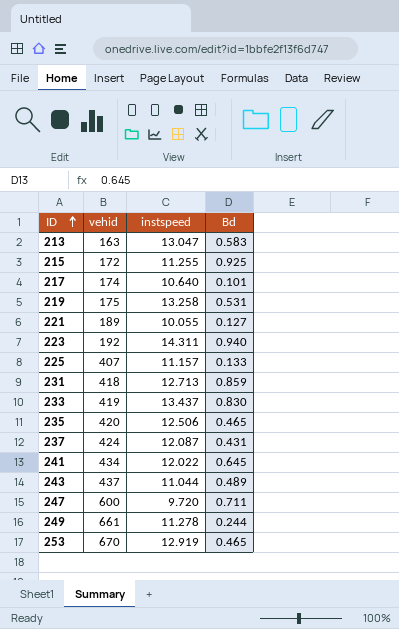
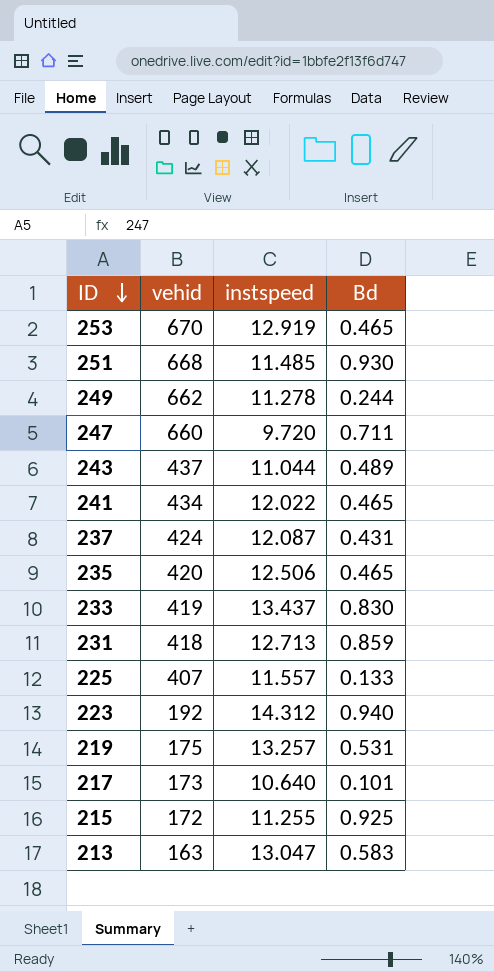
row order: ID ascending -> ID descending
row 221: 189 | 10.055 | 0.127 -> none
row 251: none -> 668 | 11.485 | 0.930
249 | vehid: 661 -> 662
247 | vehid: 600 -> 660
241 | Bd: 0.645 -> 0.465
225 | instspeed: 11.157 -> 11.557
223 | instspeed: 14.311 -> 14.312
219 | instspeed: 13.258 -> 13.257
217 | vehid: 174 -> 173

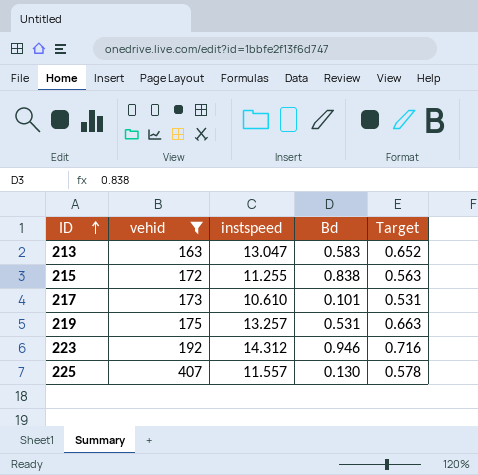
filter: none -> vehid <= 407
row order: ID descending -> ID ascending
column Target | formula: none -> [instspeed] * 0.05
215 | Bd: 0.925 -> 0.838
217 | instspeed: 10.640 -> 10.610
223 | Bd: 0.940 -> 0.946
225 | Bd: 0.133 -> 0.130

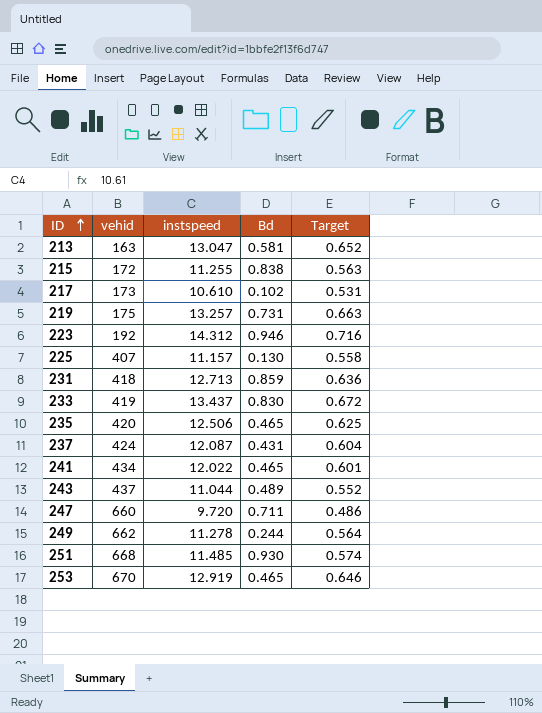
filter: vehid <= 407 -> none
213 | Bd: 0.583 -> 0.581
217 | Bd: 0.101 -> 0.102
219 | Bd: 0.531 -> 0.731
225 | instspeed: 11.557 -> 11.157
225 | Target: 0.578 -> 0.558

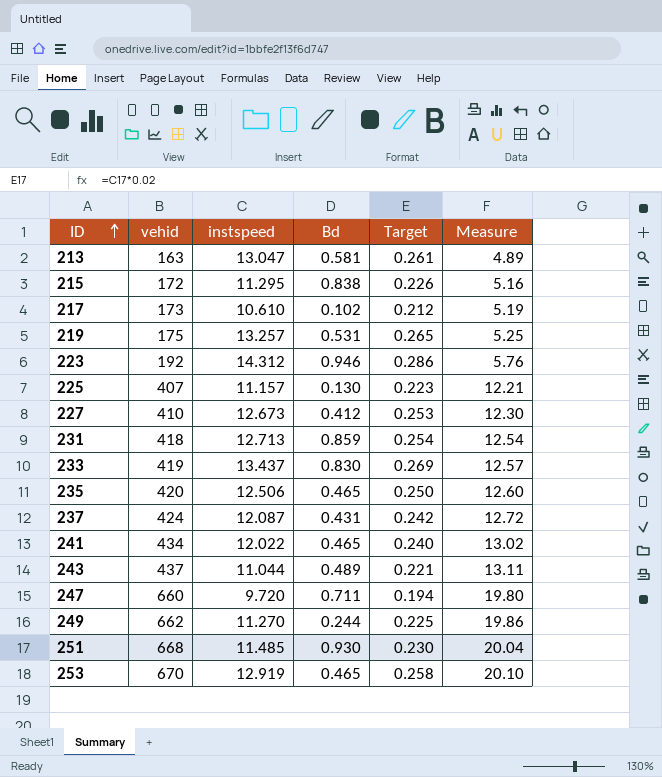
column Target | formula: [instspeed] * 0.05 -> [instspeed] * 0.02
column Measure | formula: none -> [vehid] * 0.03
215 | instspeed: 11.255 -> 11.295
219 | Bd: 0.731 -> 0.531
row 227: none -> 410 | 12.673 | 0.412 | 0.253 | 12.30
249 | instspeed: 11.278 -> 11.270

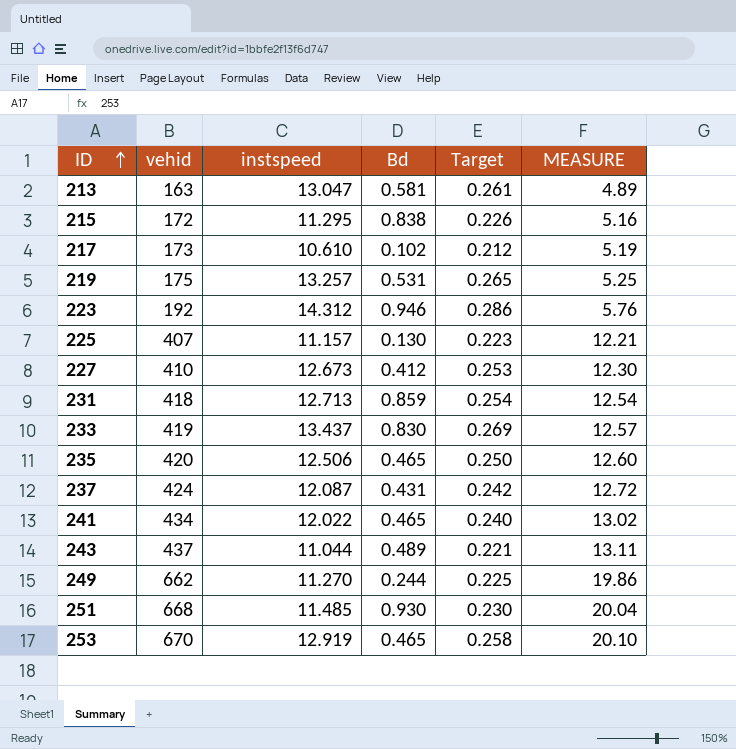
column name: Measure -> MEASURE
row 247: 660 | 9.720 | 0.711 | 0.194 | 19.80 -> none

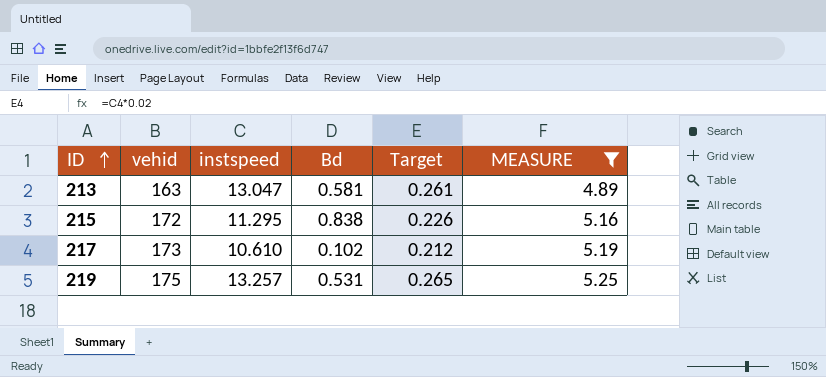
filter: none -> MEASURE <= 5.25

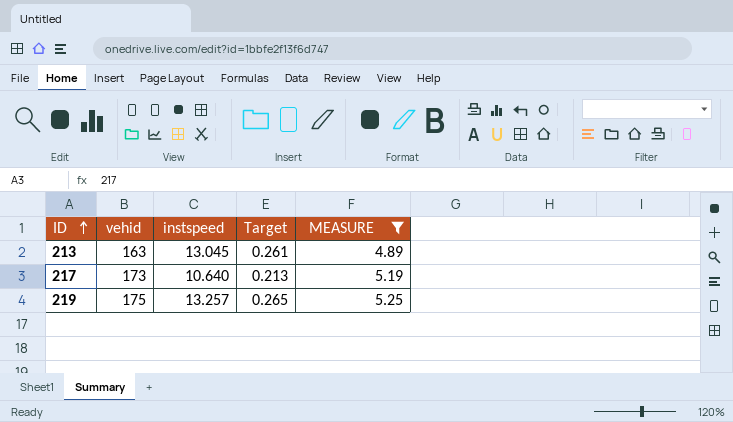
column Bd | position: 4 -> none
row 215: 172 | 11.295 | 0.838 | 0.226 | 5.16 -> none
213 | instspeed: 13.047 -> 13.045
217 | instspeed: 10.610 -> 10.640
217 | Target: 0.212 -> 0.213

